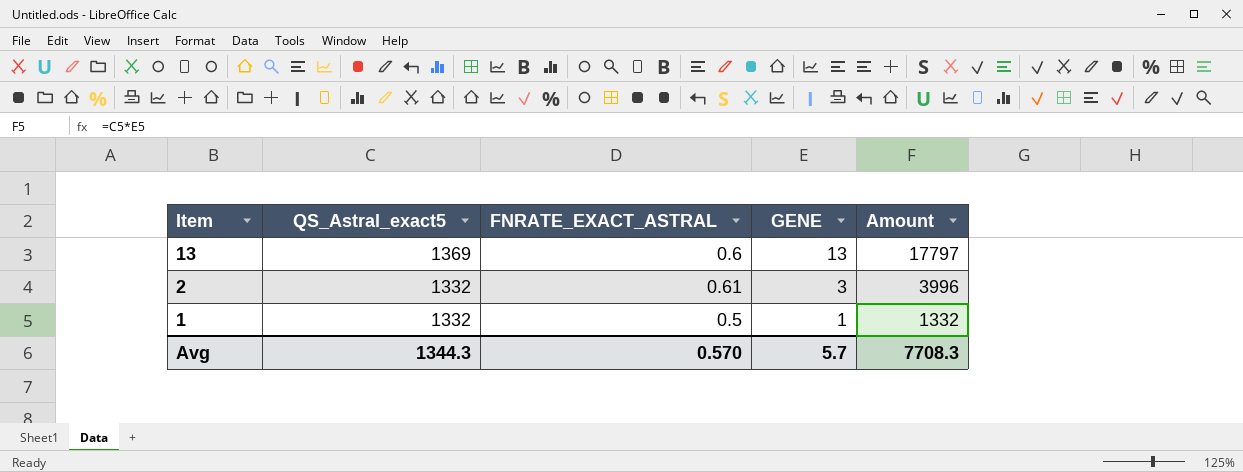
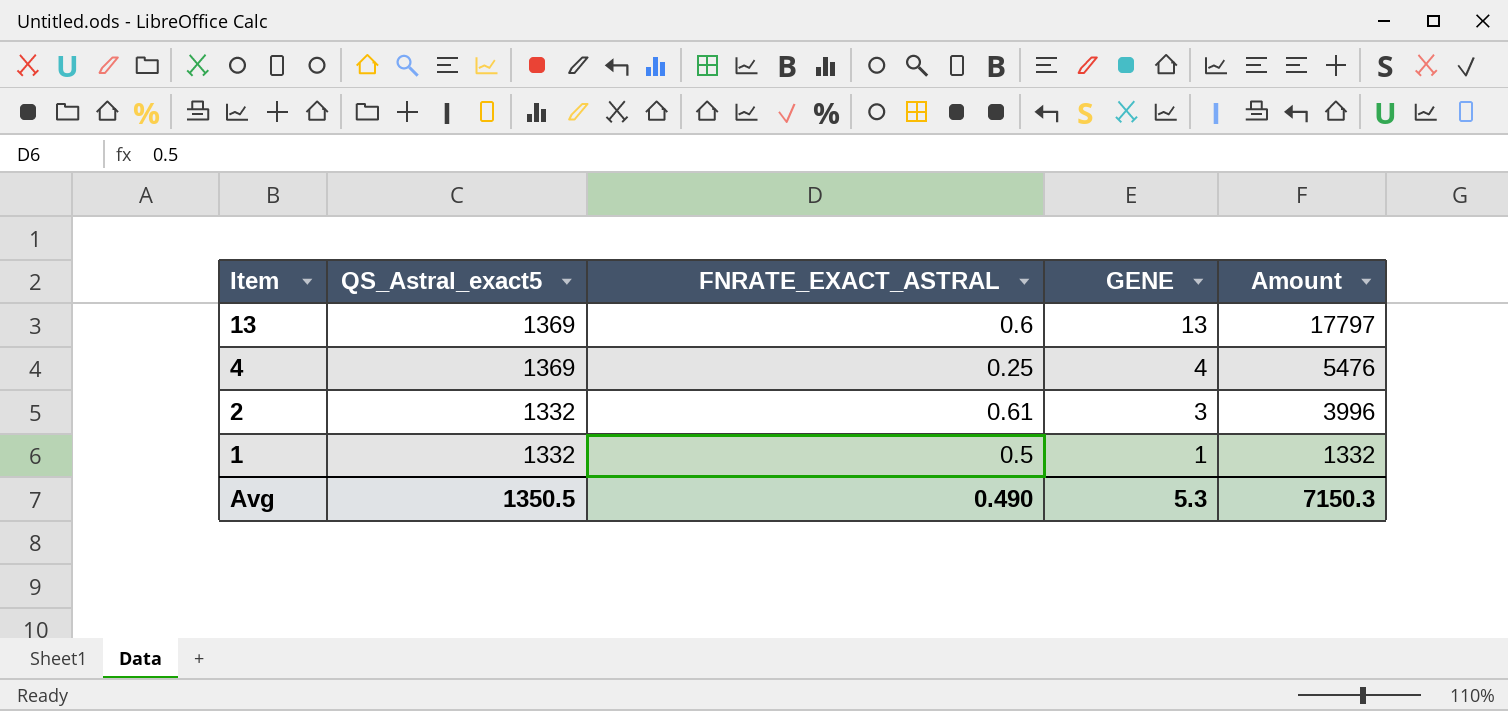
row 4: none -> 1369 | 0.25 | 4 | 5476
Avg | QS_Astral_exact5: 1344.3 -> 1350.5
Avg | FNRATE_EXACT_ASTRAL: 0.570 -> 0.490
Avg | GENE: 5.7 -> 5.3
Avg | Amount: 7708.3 -> 7150.3

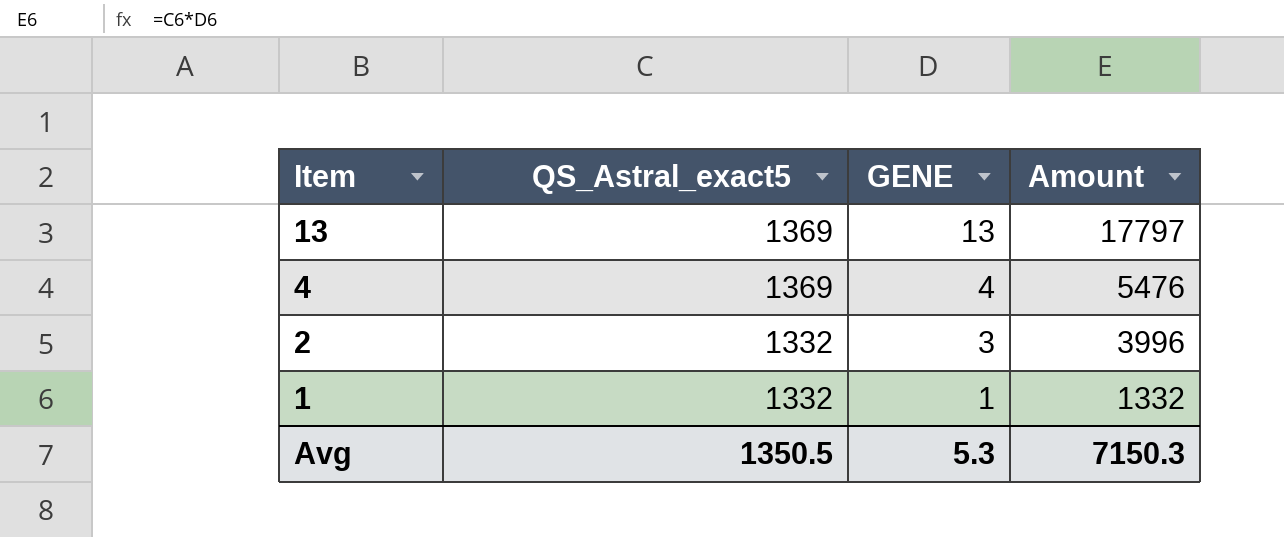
column FNRATE_EXACT_ASTRAL | position: 3 -> none

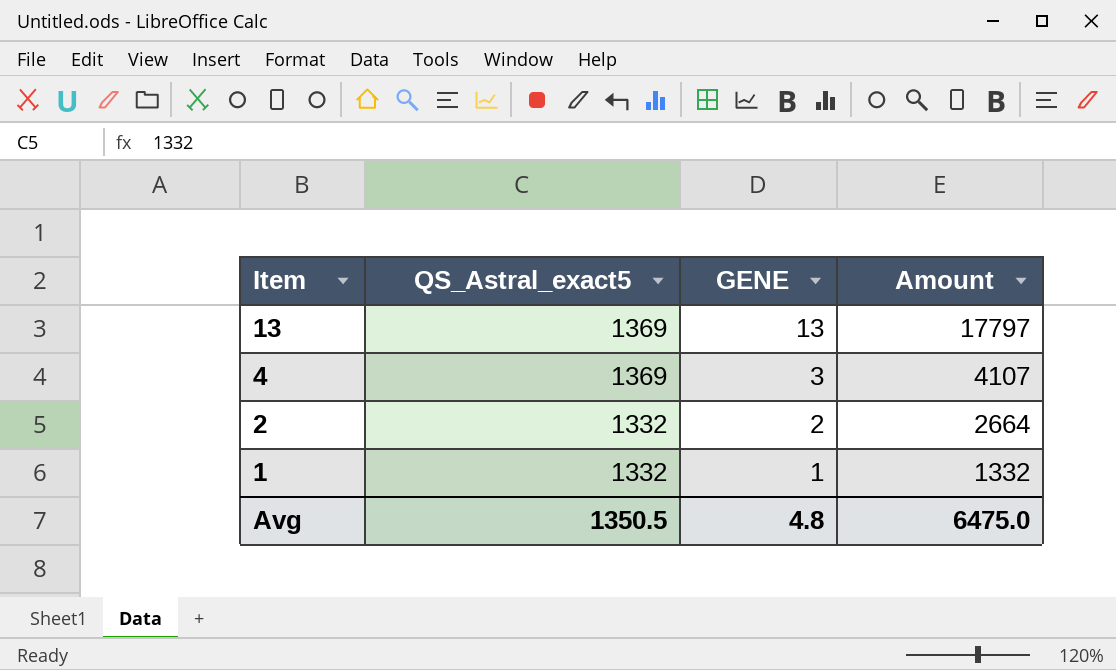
4 | GENE: 4 -> 3
4 | Amount: 5476 -> 4107
2 | GENE: 3 -> 2
2 | Amount: 3996 -> 2664
Avg | GENE: 5.3 -> 4.8
Avg | Amount: 7150.3 -> 6475.0

